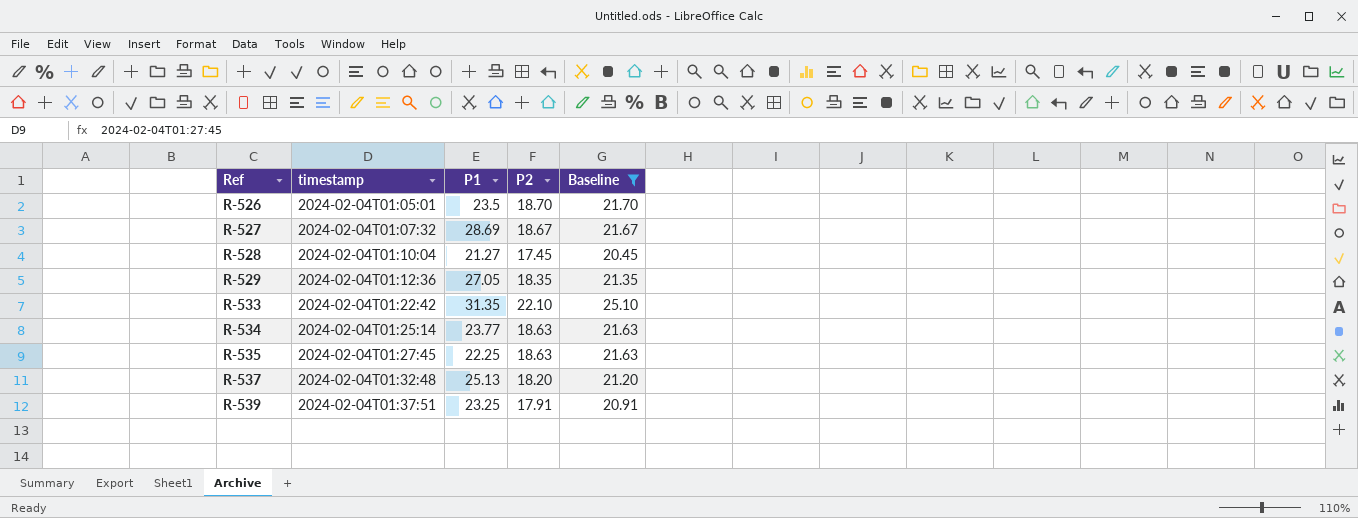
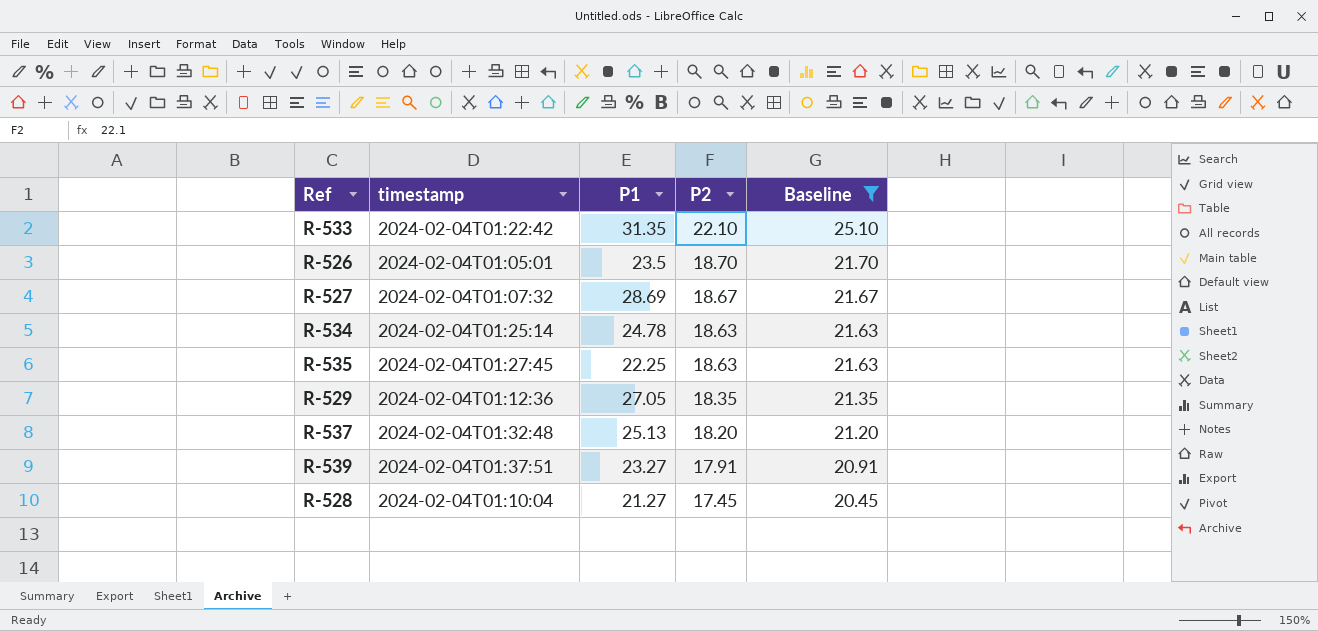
row order: Ref ascending -> P2 descending
R-534 | P1: 23.77 -> 24.78
R-539 | P1: 23.25 -> 23.27

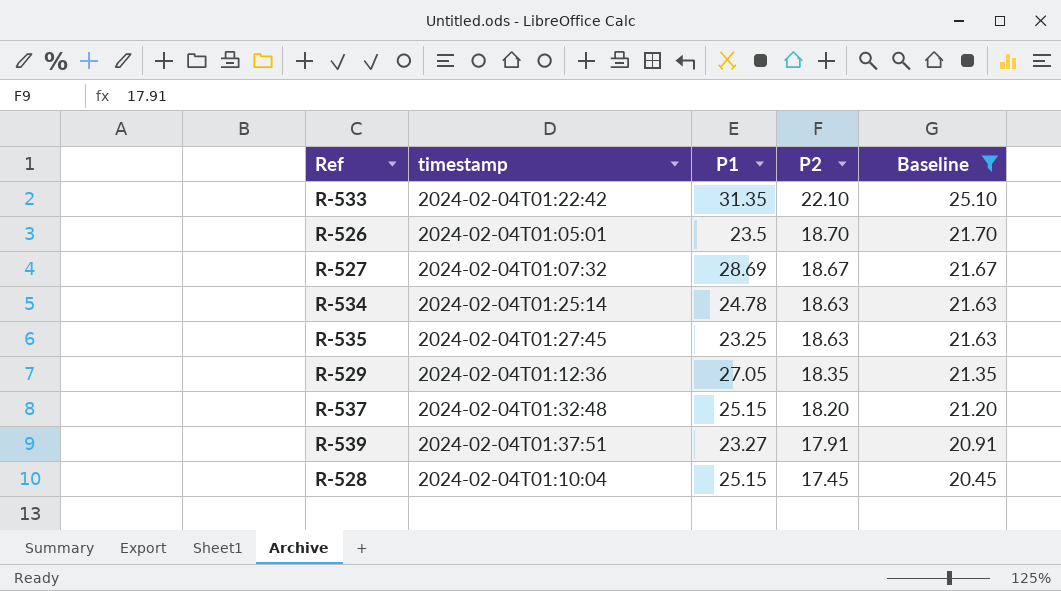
R-535 | P1: 22.25 -> 23.25
R-537 | P1: 25.13 -> 25.15
R-528 | P1: 21.27 -> 25.15

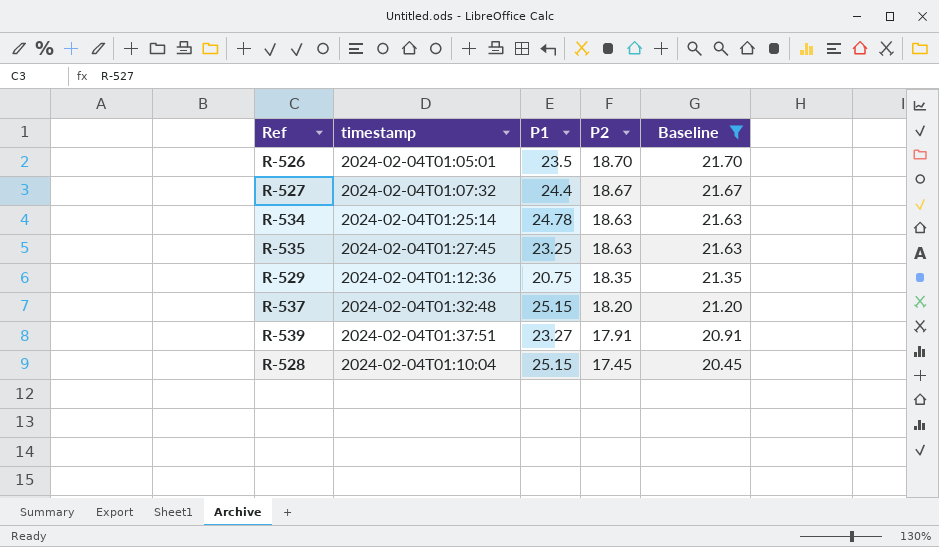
row R-533: 2024-02-04T01:22:42 | 31.35 | 22.10 | 25.10 -> none
R-527 | P1: 28.69 -> 24.4
R-529 | P1: 27.05 -> 20.75

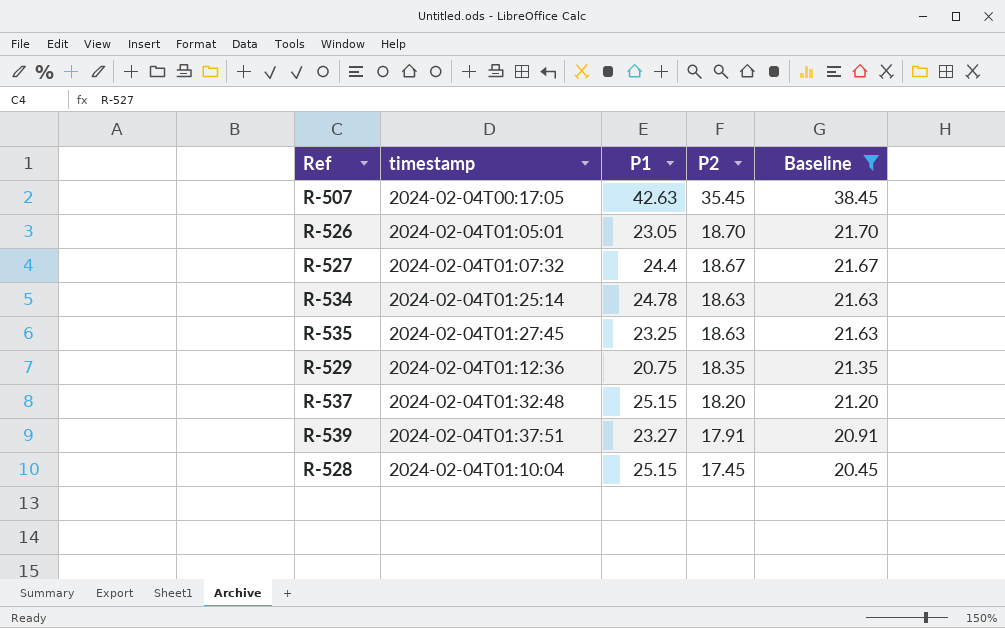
row R-507: none -> 2024-02-04T00:17:05 | 42.63 | 35.45 | 38.45
R-526 | P1: 23.5 -> 23.05

